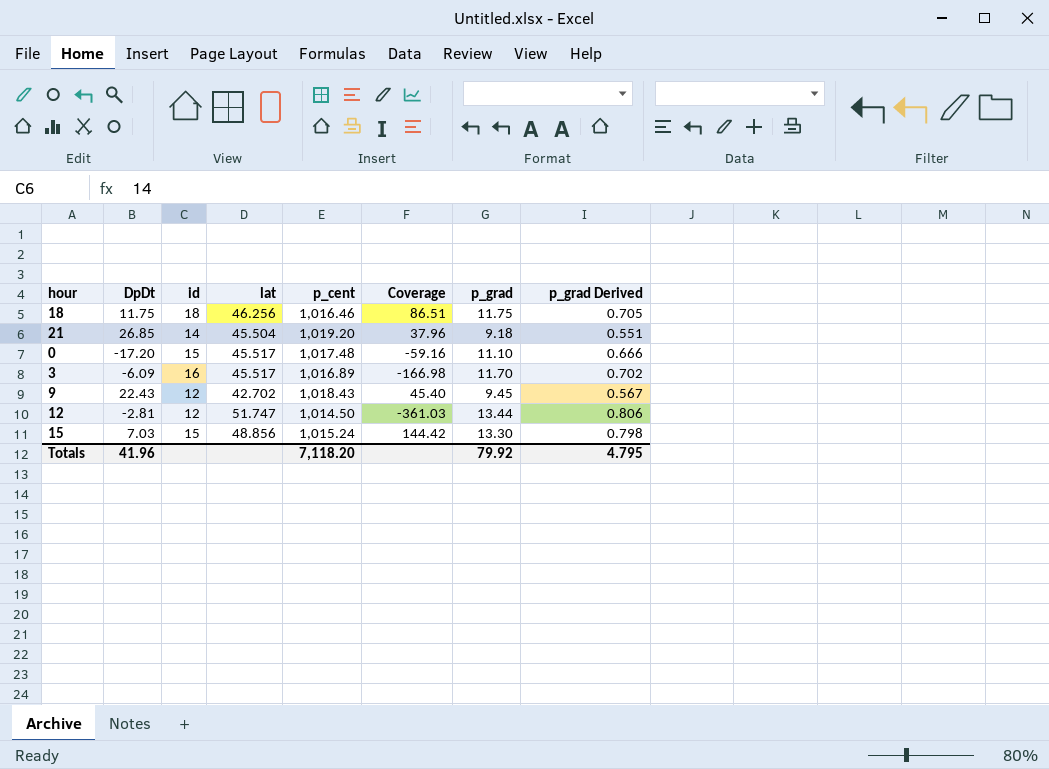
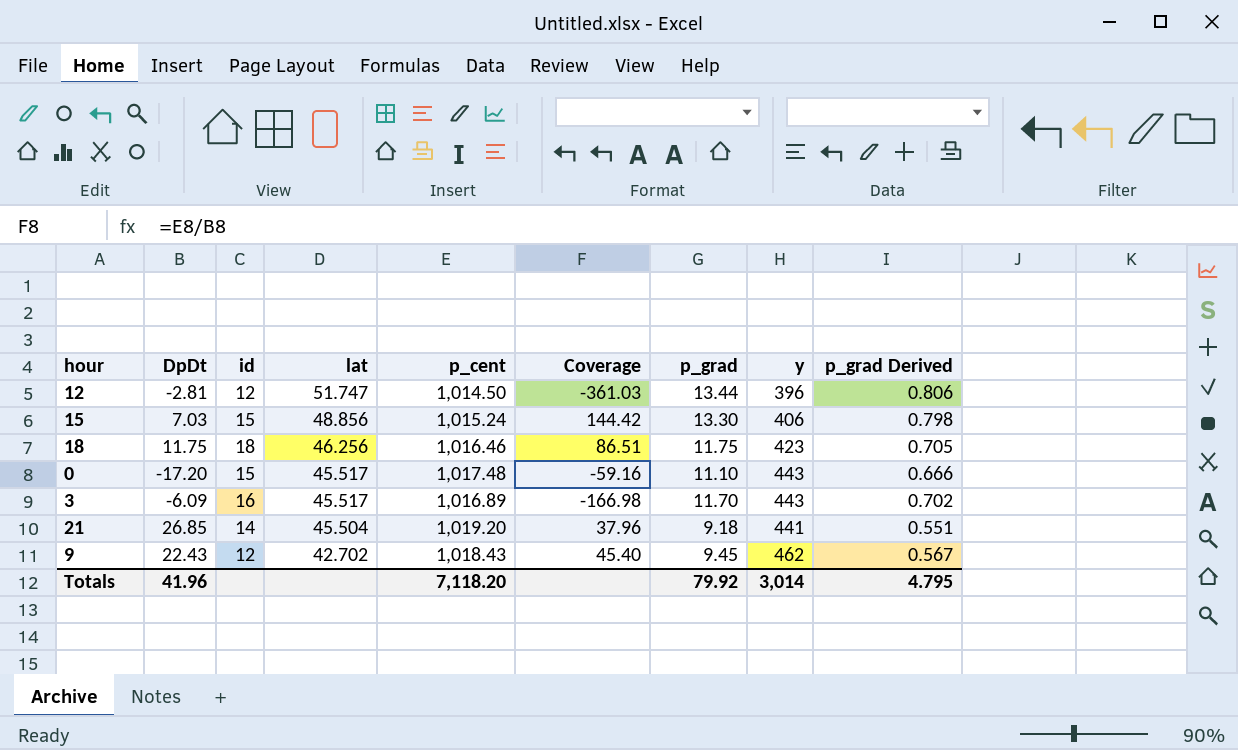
row order: none -> lat descending
column y | position: none -> 8

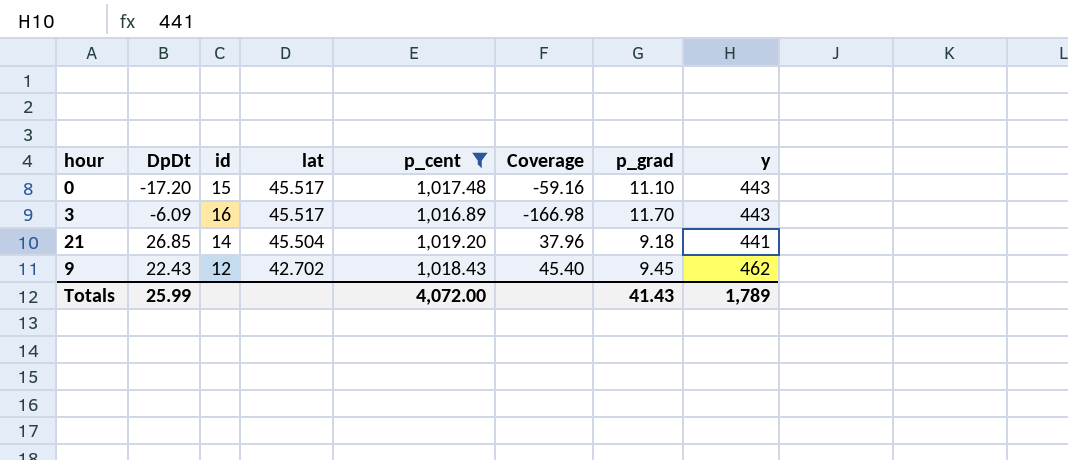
filter: none -> p_cent >= 1,016.89
column p_grad Derived | formula: [p_grad] * 0.06 -> none
Totals | DpDt: 41.96 -> 25.99
Totals | p_cent: 7,118.20 -> 4,072.00
Totals | p_grad: 79.92 -> 41.43
Totals | y: 3,014 -> 1,789

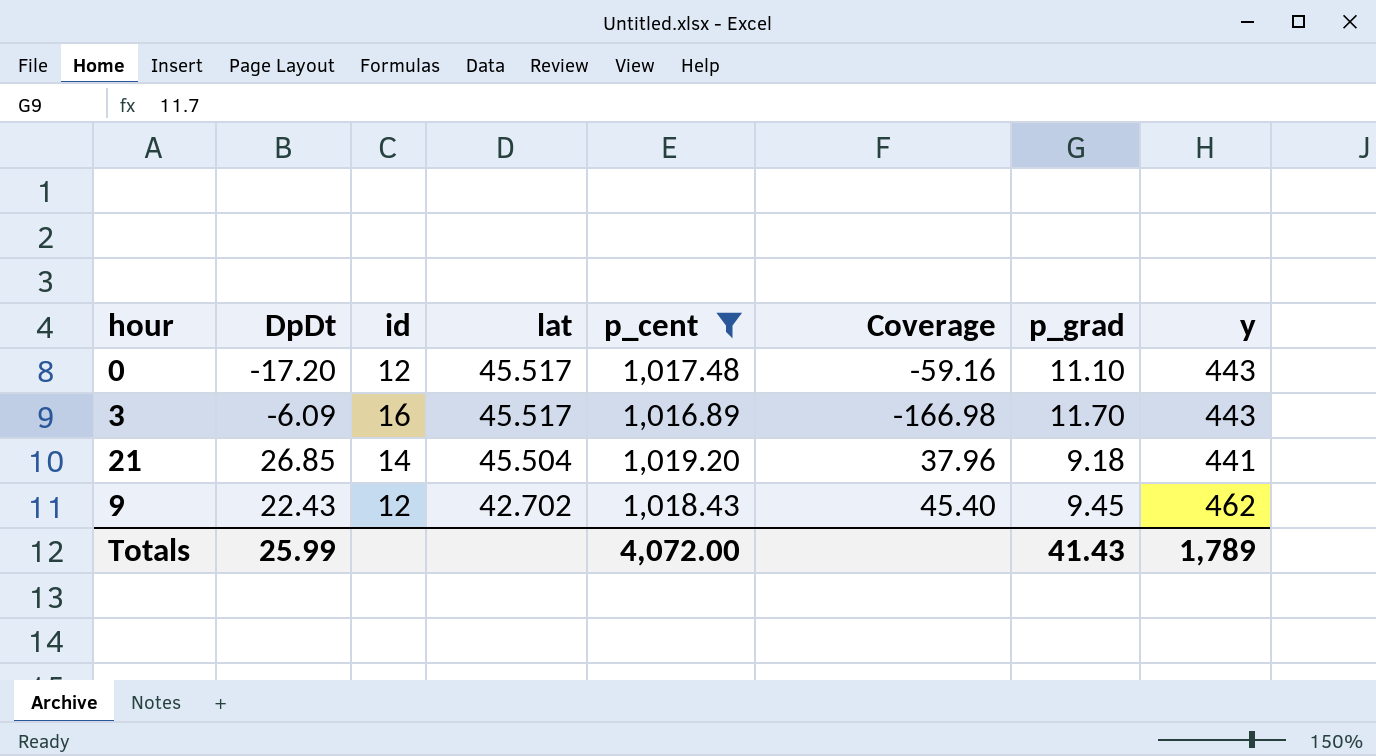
0 | id: 15 -> 12

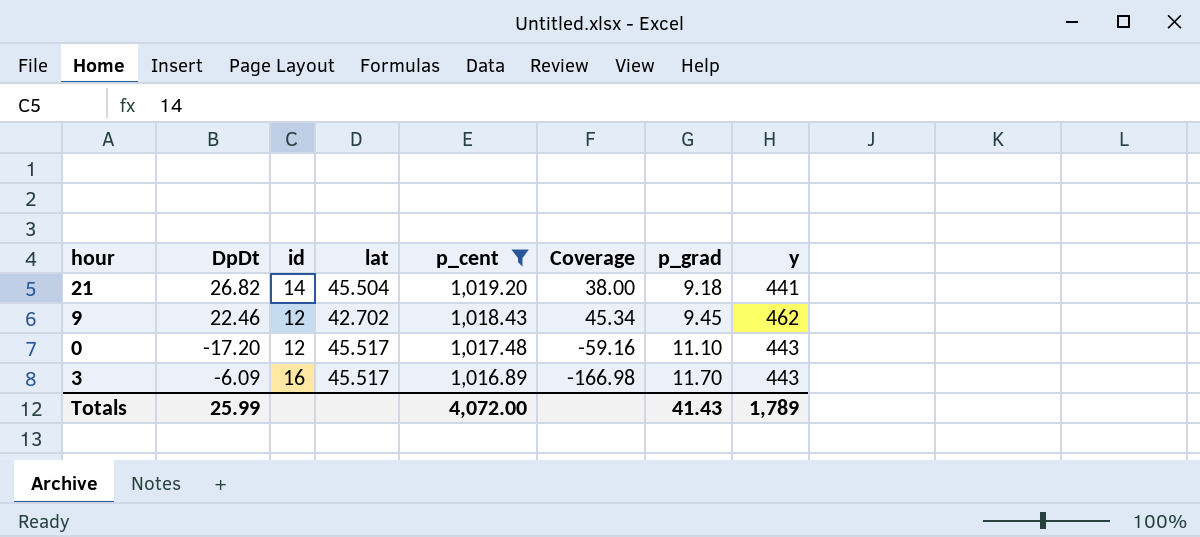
row order: lat descending -> p_cent descending
21 | DpDt: 26.85 -> 26.82
21 | Coverage: 37.96 -> 38.00
9 | DpDt: 22.43 -> 22.46
9 | Coverage: 45.40 -> 45.34

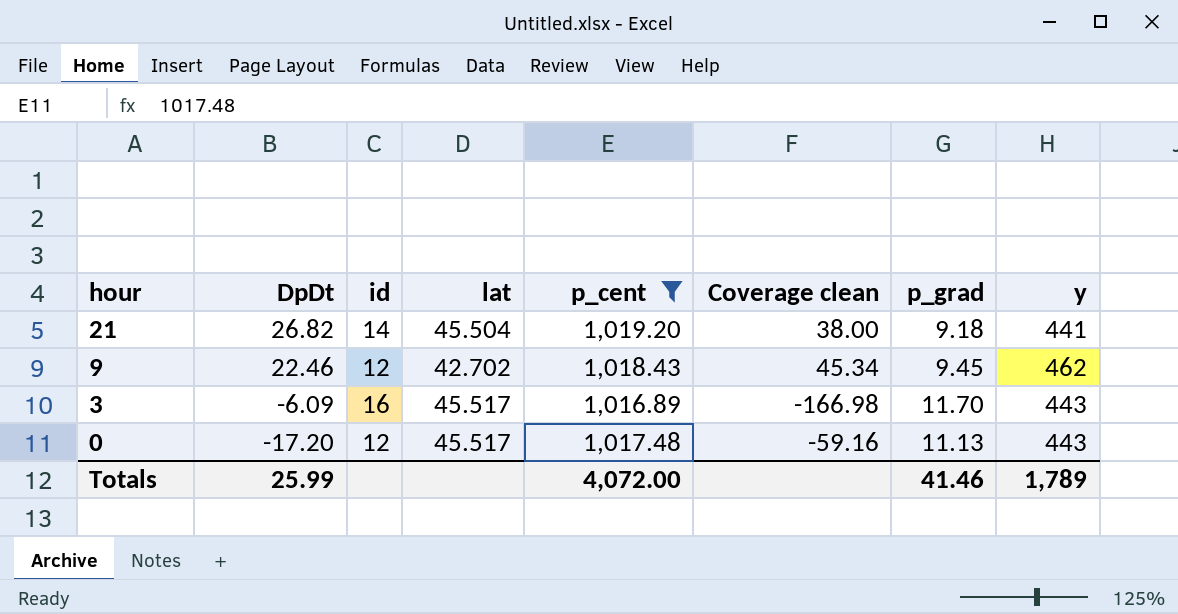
row order: p_cent descending -> hour descending
column name: Coverage -> Coverage clean
0 | p_grad: 11.10 -> 11.13
Totals | p_grad: 41.43 -> 41.46

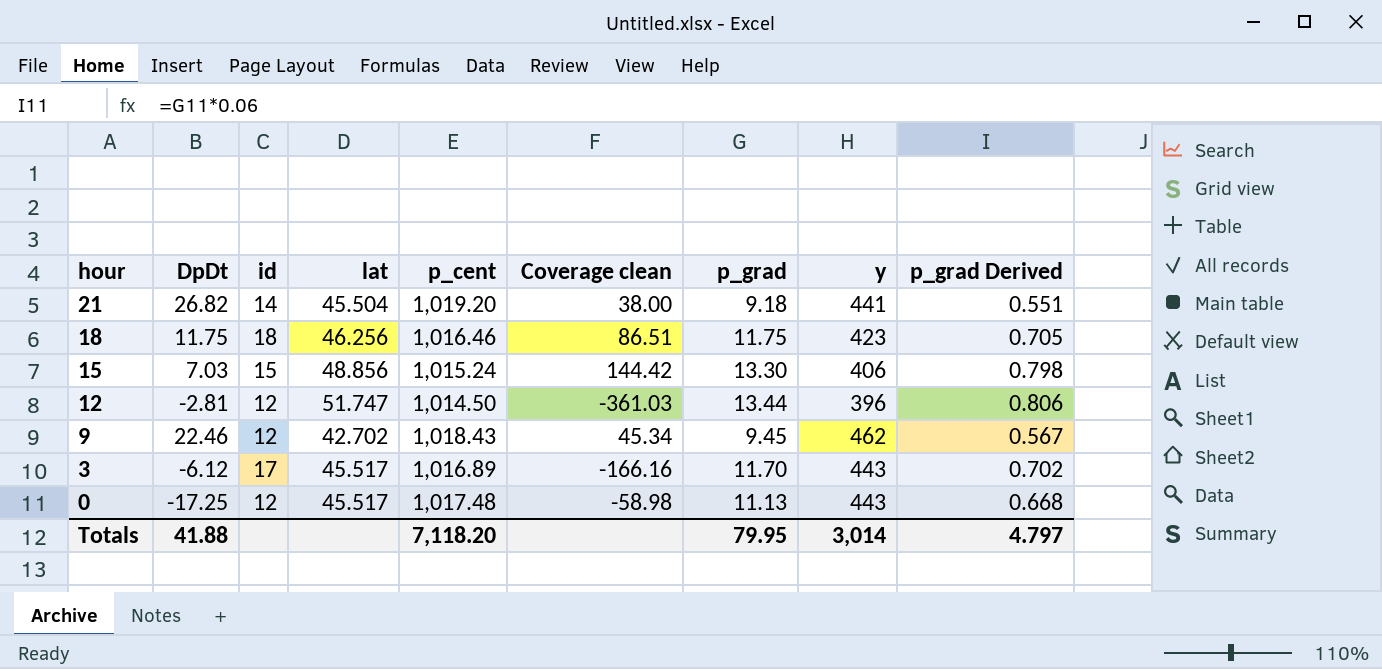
filter: p_cent >= 1,016.89 -> none
column p_grad Derived | formula: none -> [p_grad] * 0.06
3 | DpDt: -6.09 -> -6.12
3 | id: 16 -> 17
3 | Coverage clean: -166.98 -> -166.16
0 | DpDt: -17.20 -> -17.25
0 | Coverage clean: -59.16 -> -58.98
Totals | DpDt: 25.99 -> 41.88
Totals | p_cent: 4,072.00 -> 7,118.20
Totals | p_grad: 41.46 -> 79.95
Totals | y: 1,789 -> 3,014

